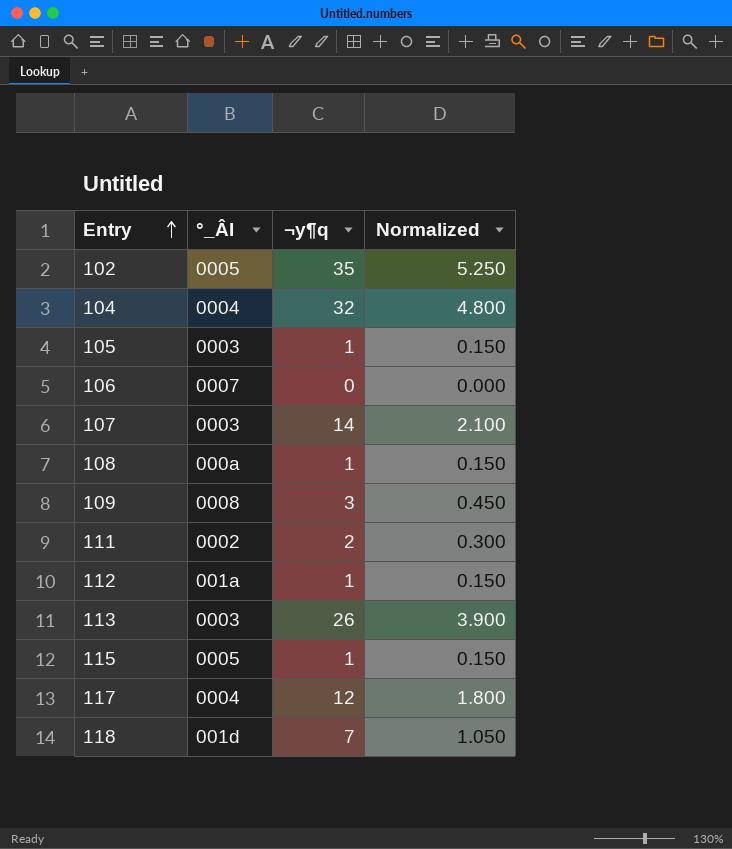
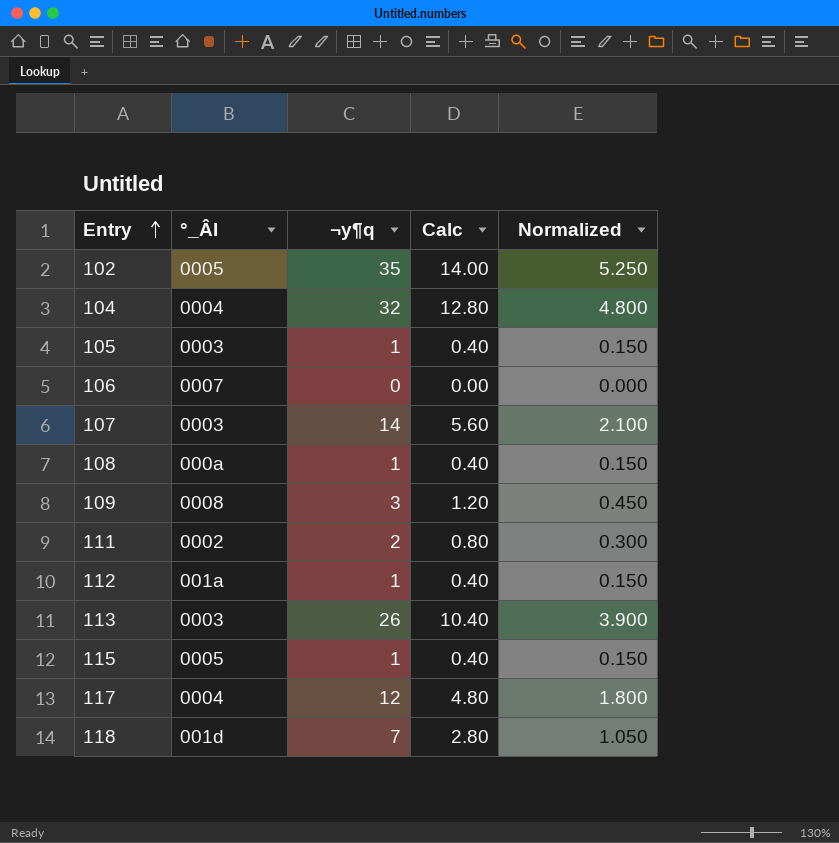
column Calc | formula: none -> [¬y¶q] * 0.4

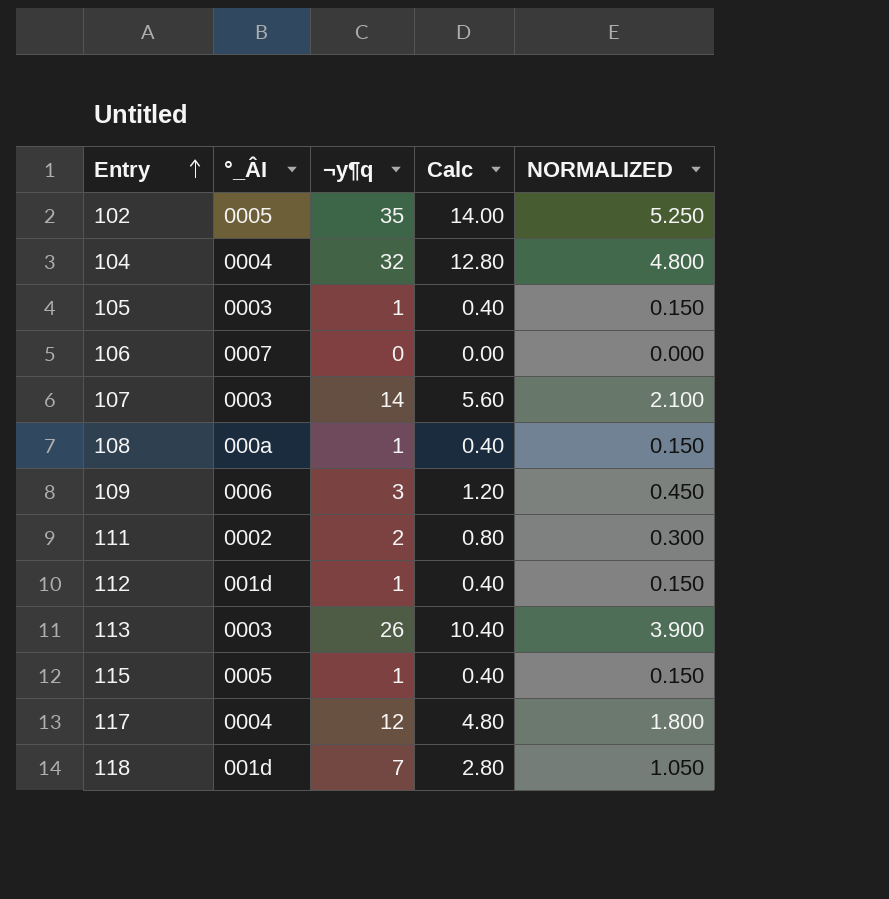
column name: Normalized -> NORMALIZED
109 | °_ÂI: 0008 -> 0006
112 | °_ÂI: 001a -> 001d

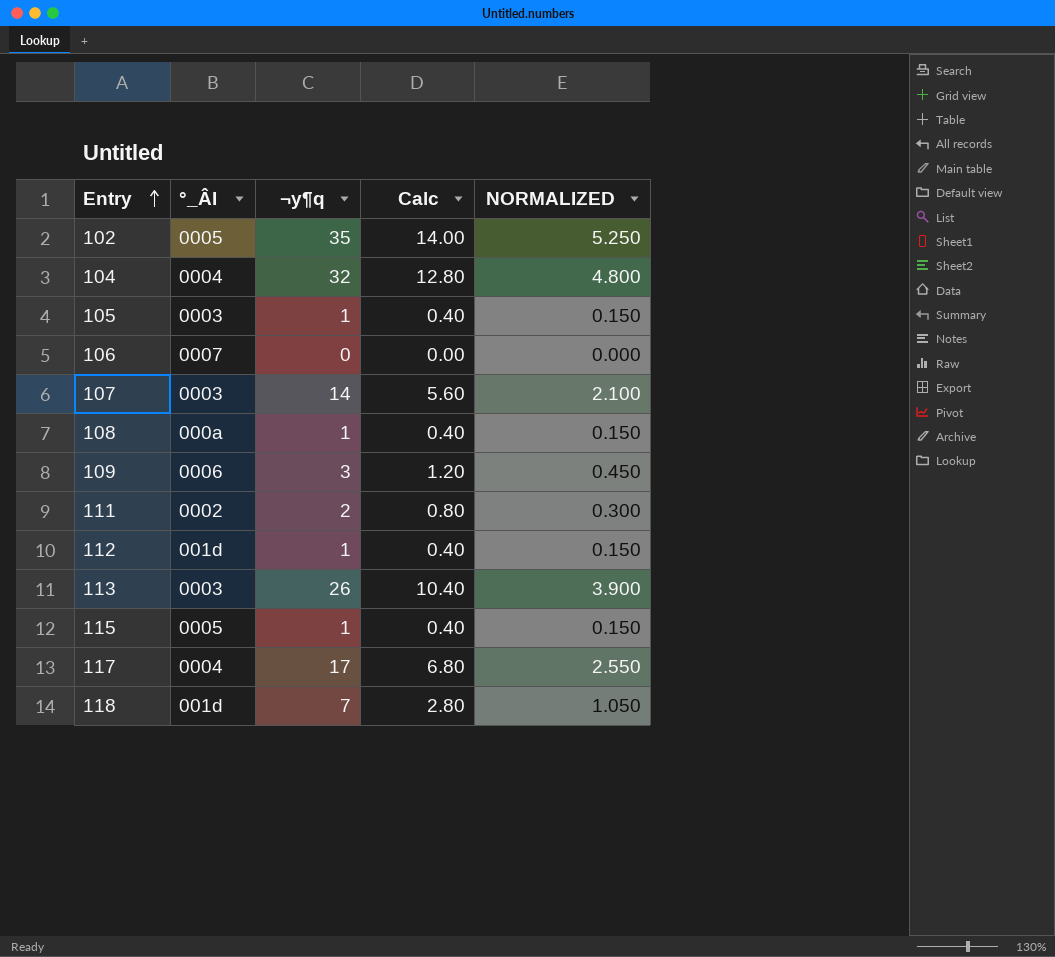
117 | ¬y¶q: 12 -> 17
117 | Calc: 4.80 -> 6.80
117 | NORMALIZED: 1.800 -> 2.550

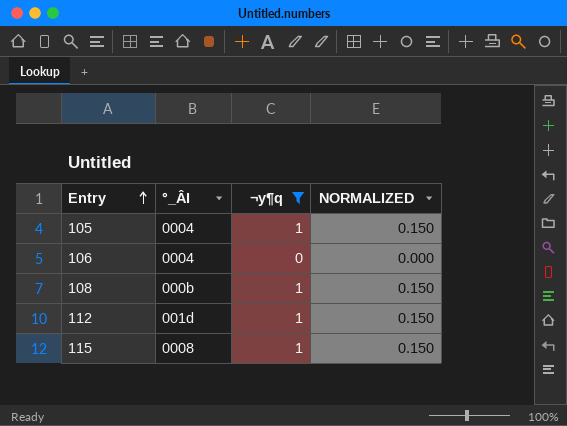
filter: none -> ¬y¶q <= 1
column Calc | formula: [¬y¶q] * 0.4 -> none
105 | °_ÂI: 0003 -> 0004
106 | °_ÂI: 0007 -> 0004
108 | °_ÂI: 000a -> 000b
115 | °_ÂI: 0005 -> 0008

